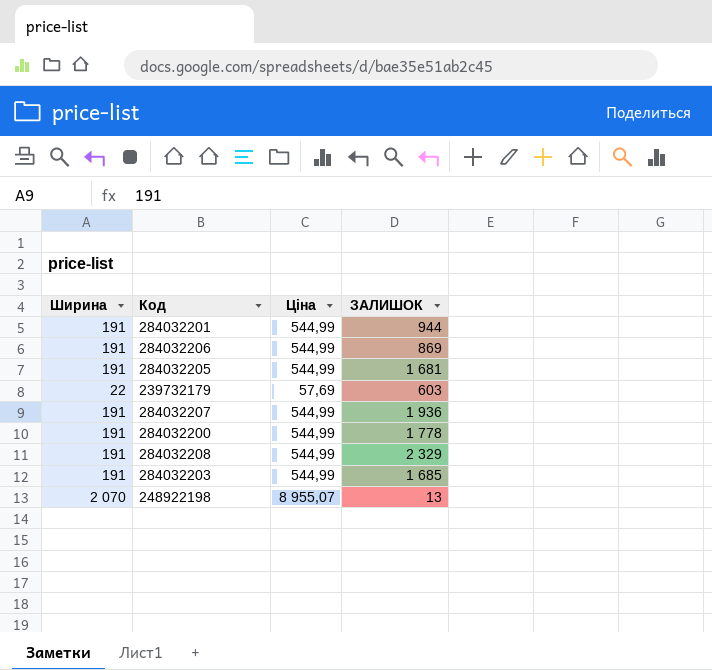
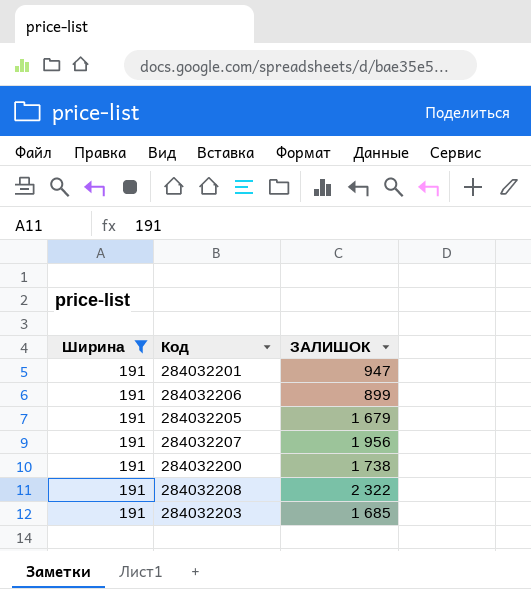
filter: none -> Ширина = 191
column Ціна | position: 3 -> none
284032201 | ЗАЛИШОК: 944 -> 947
284032206 | ЗАЛИШОК: 869 -> 899
284032205 | ЗАЛИШОК: 1 681 -> 1 679
284032207 | ЗАЛИШОК: 1 936 -> 1 956
284032200 | ЗАЛИШОК: 1 778 -> 1 738
284032208 | ЗАЛИШОК: 2 329 -> 2 322

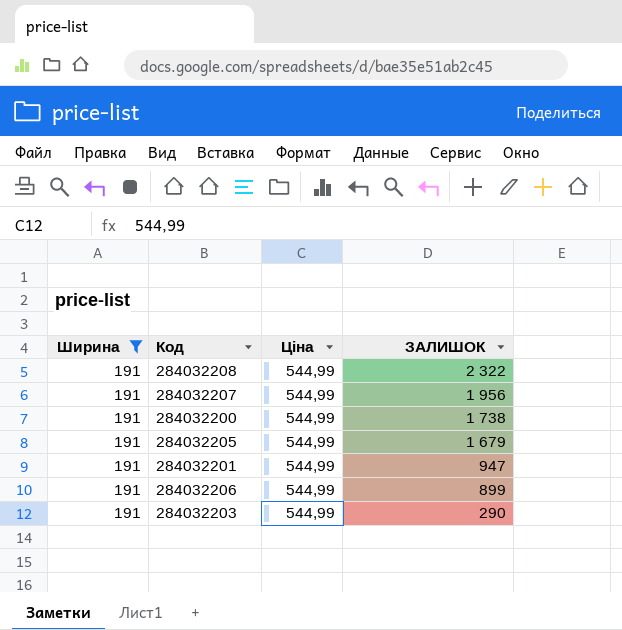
row order: none -> ЗАЛИШОК descending
column Ціна | position: none -> 3
284032203 | ЗАЛИШОК: 1 685 -> 290

